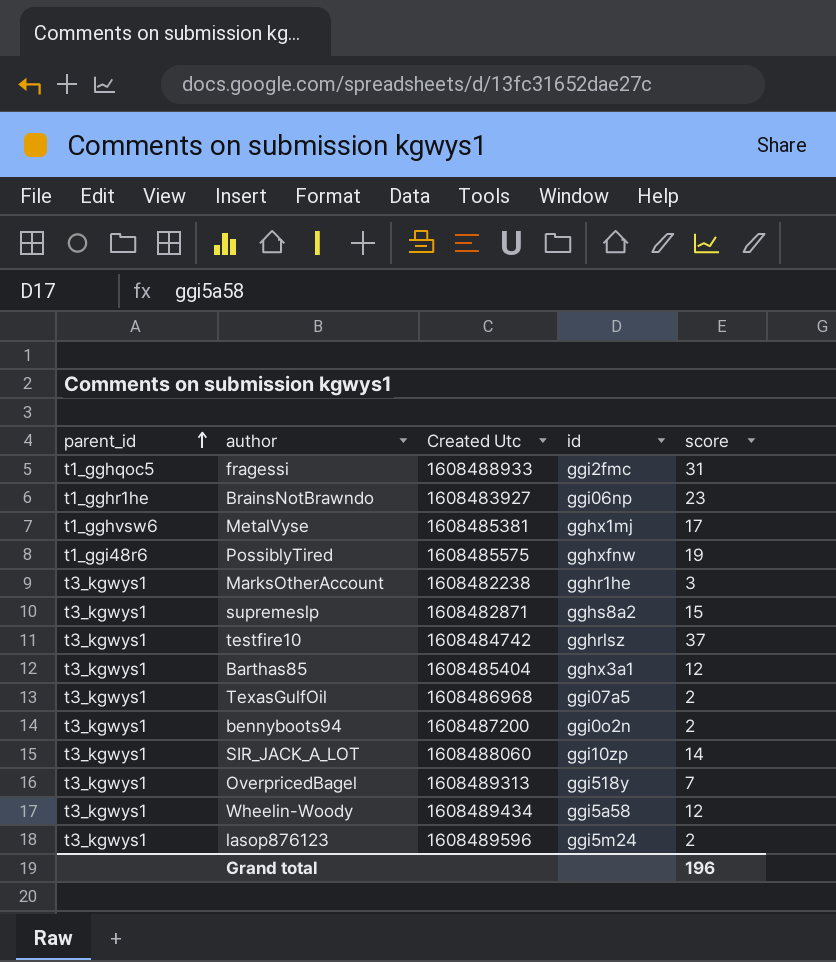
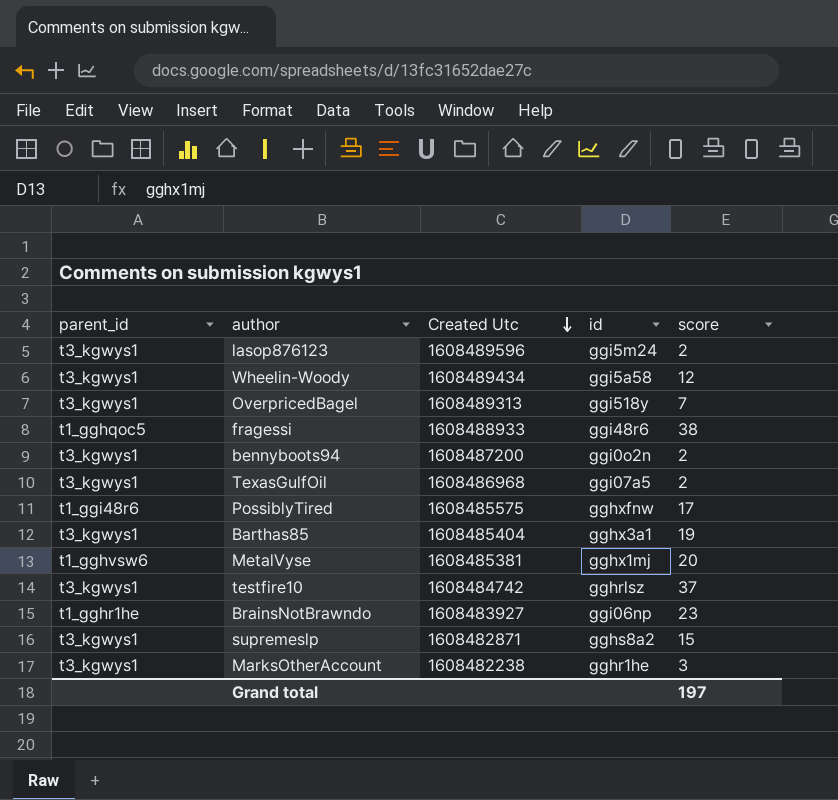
row order: parent_id ascending -> Created Utc descending
row SIR_JACK_A_LOT: t3_kgwys1 | 1608488060 | ggi10zp | 14 -> none
fragessi | id: ggi2fmc -> ggi48r6
fragessi | score: 31 -> 38
PossiblyTired | score: 19 -> 17
Barthas85 | score: 12 -> 19
MetalVyse | score: 17 -> 20
Grand total | score: 196 -> 197

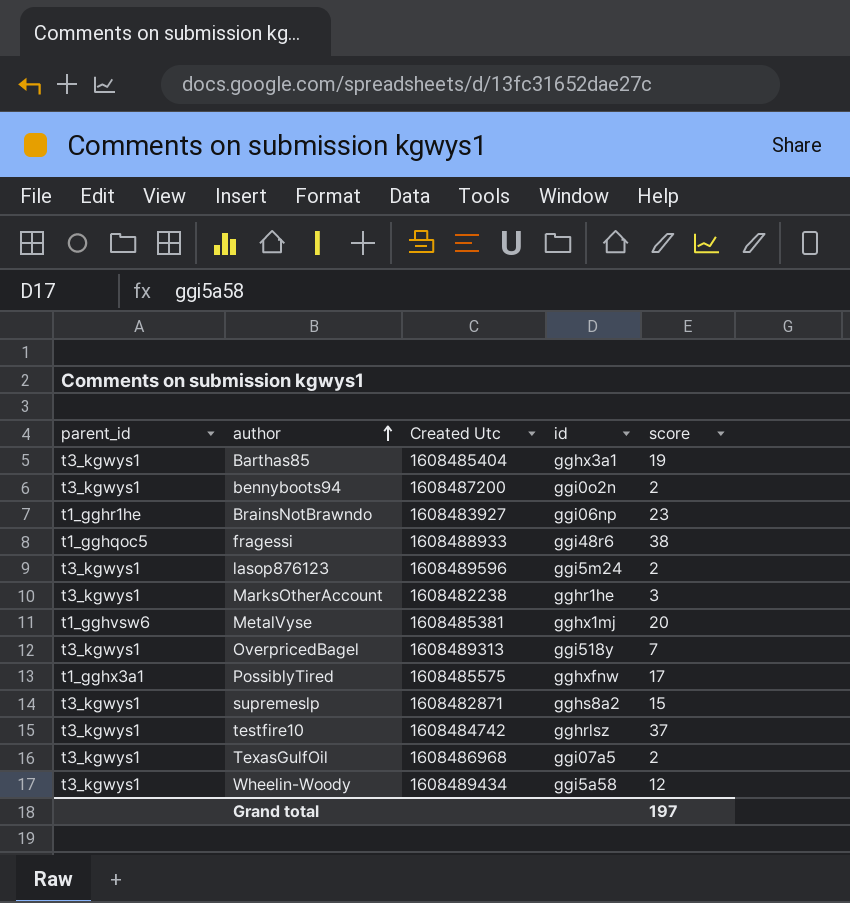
row order: Created Utc descending -> author ascending
PossiblyTired | parent_id: t1_ggi48r6 -> t1_gghx3a1

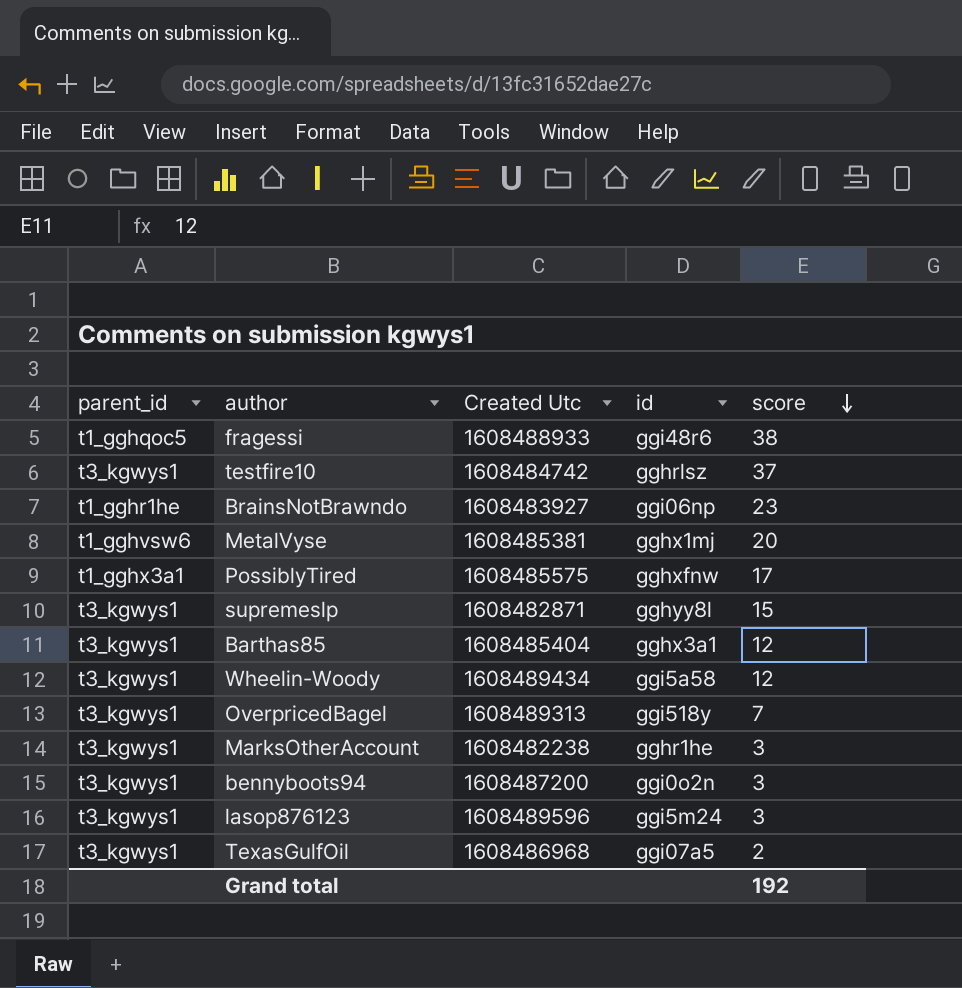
row order: author ascending -> score descending
supremeslp | id: gghs8a2 -> gghyy8l
Barthas85 | score: 19 -> 12
bennyboots94 | score: 2 -> 3
lasop876123 | score: 2 -> 3
Grand total | score: 197 -> 192

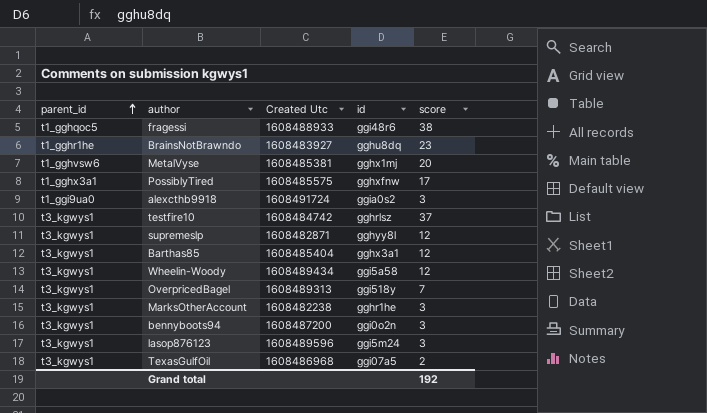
row order: score descending -> parent_id ascending
BrainsNotBrawndo | id: ggi06np -> gghu8dq
row alexcthb9918: none -> t1_ggi9ua0 | 1608491724 | ggia0s2 | 3
supremeslp | score: 15 -> 12

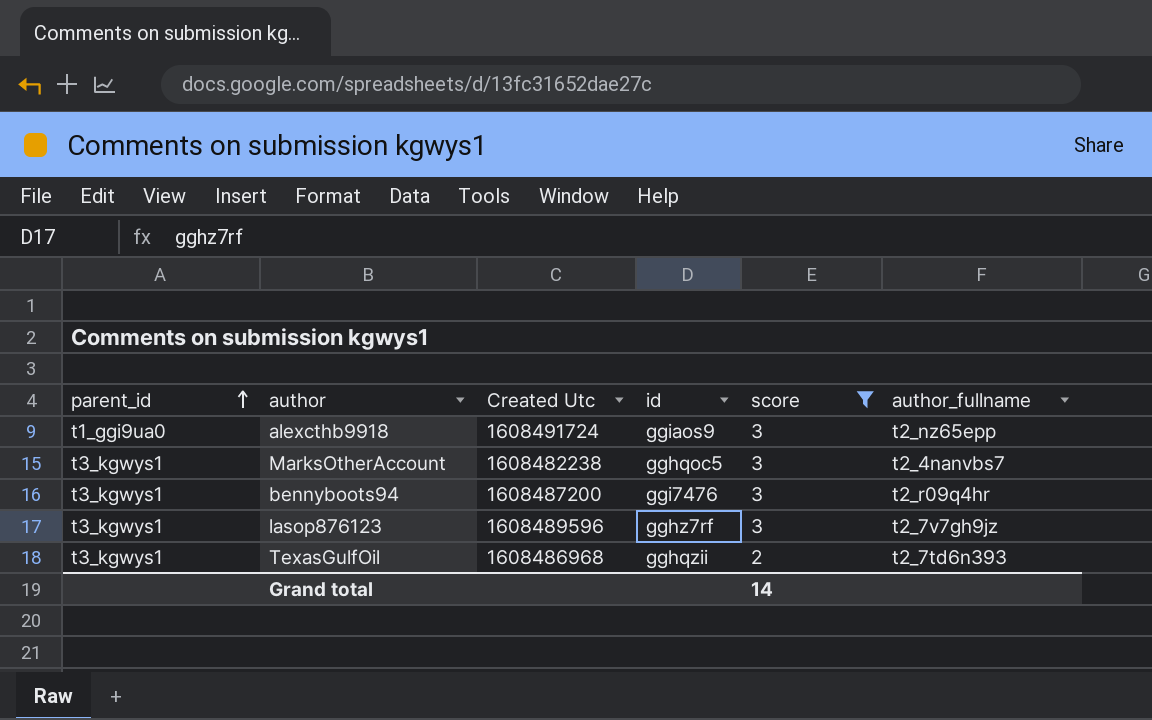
filter: none -> score <= 3
column author_fullname | position: none -> 6
alexcthb9918 | id: ggia0s2 -> ggiaos9
MarksOtherAccount | id: gghr1he -> gghqoc5
bennyboots94 | id: ggi0o2n -> ggi7476
lasop876123 | id: ggi5m24 -> gghz7rf
TexasGulfOil | id: ggi07a5 -> gghqzii
Grand total | score: 192 -> 14

